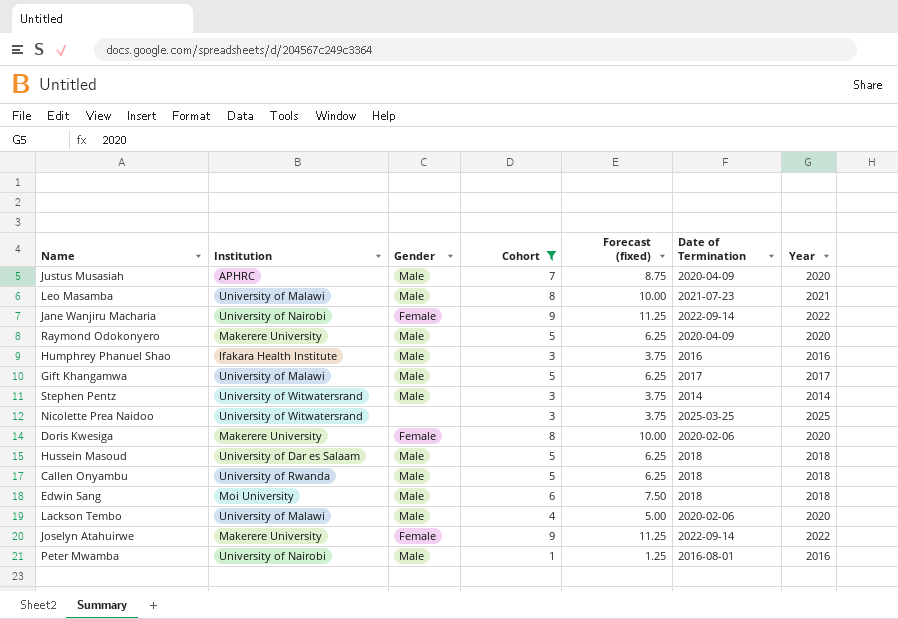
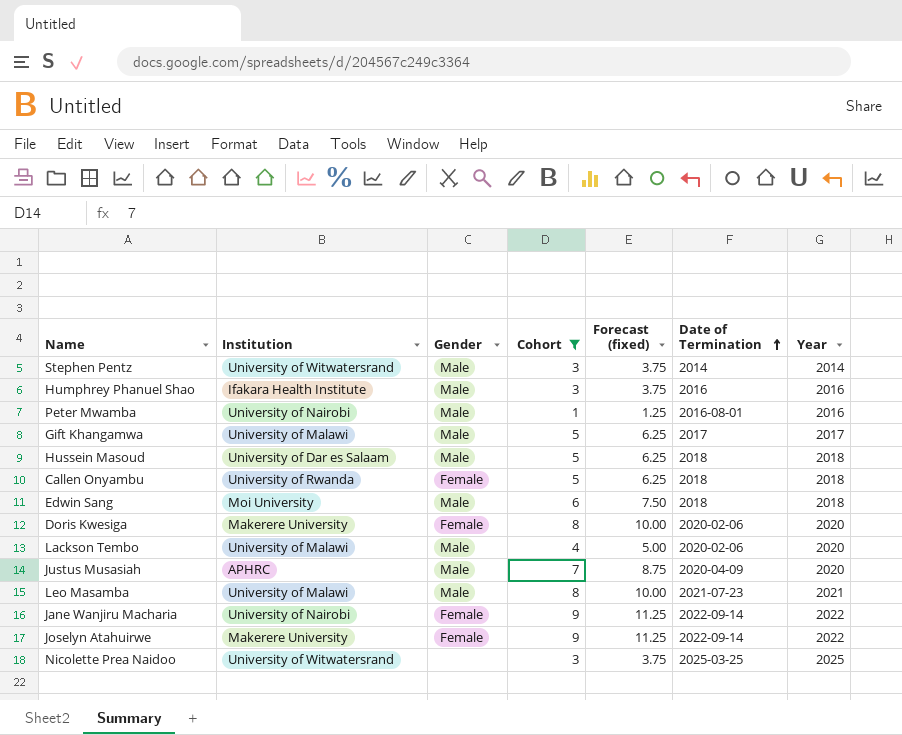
row order: none -> Date of Termination ascending
row Raymond Odokonyero: Makerere University | Male | 5 | 6.25 | 2020-04-09 | 2020 -> none
Callen Onyambu | Gender: Male -> Female

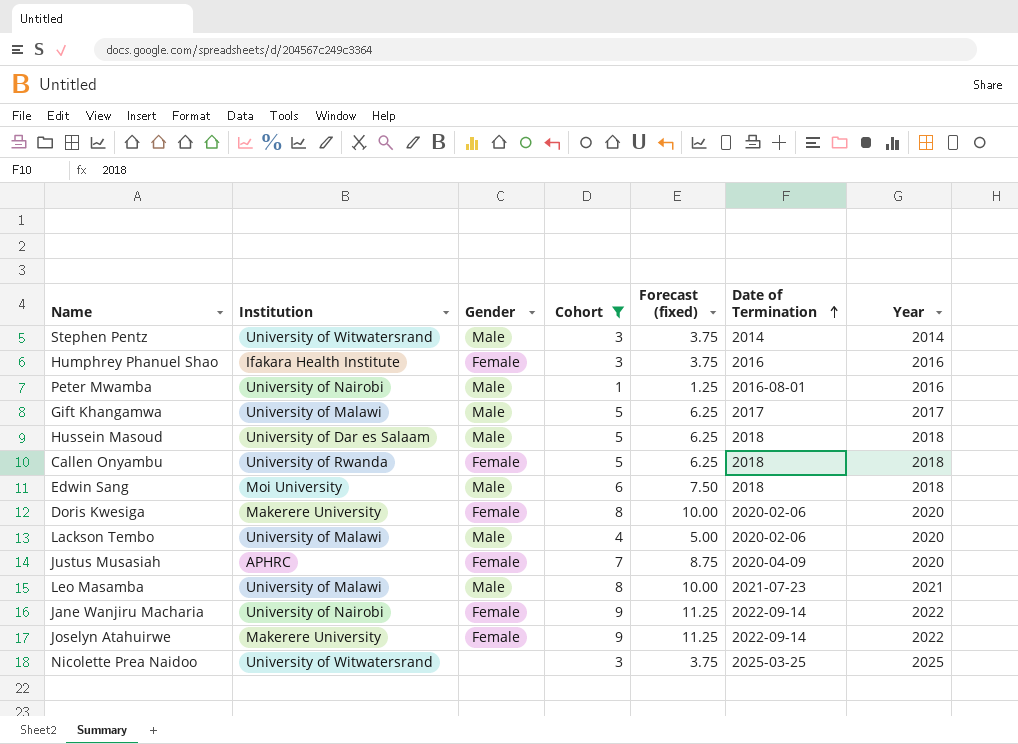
Humphrey Phanuel Shao | Gender: Male -> Female
Justus Musasiah | Gender: Male -> Female

